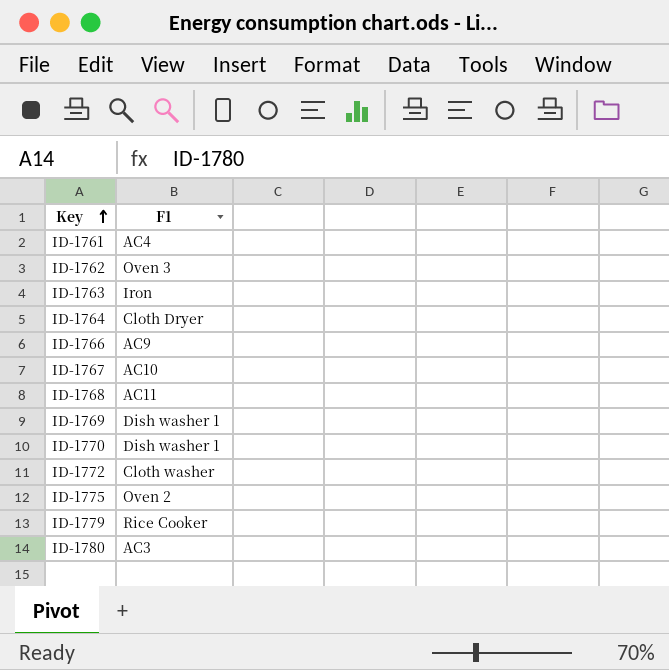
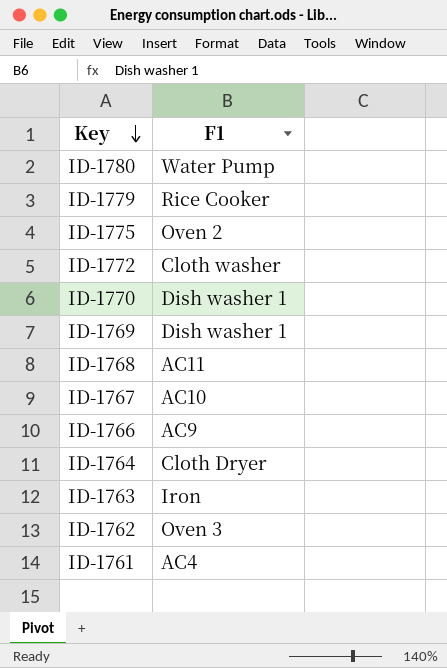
row order: Key ascending -> Key descending
ID-1780 | F1: AC3 -> Water Pump

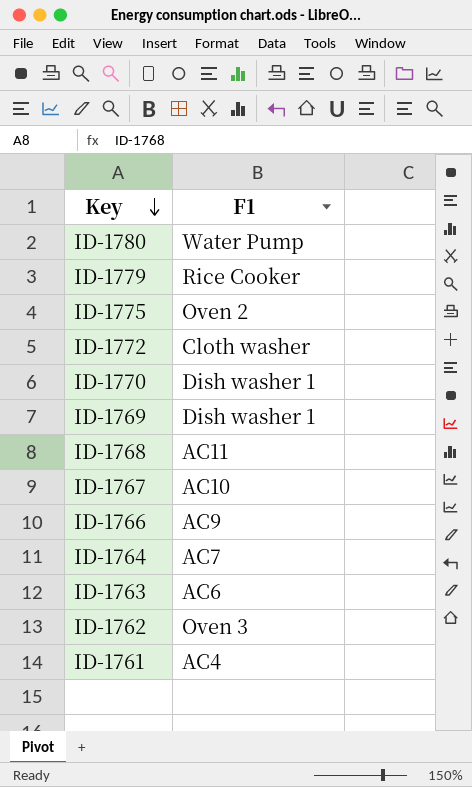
ID-1764 | F1: Cloth Dryer -> AC7
ID-1763 | F1: Iron -> AC6

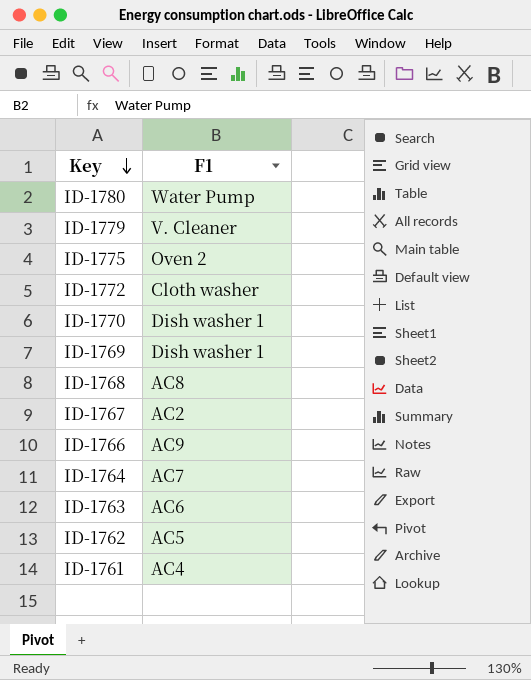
ID-1779 | F1: Rice Cooker -> V. Cleaner
ID-1768 | F1: AC11 -> AC8
ID-1767 | F1: AC10 -> AC2
ID-1762 | F1: Oven 3 -> AC5

